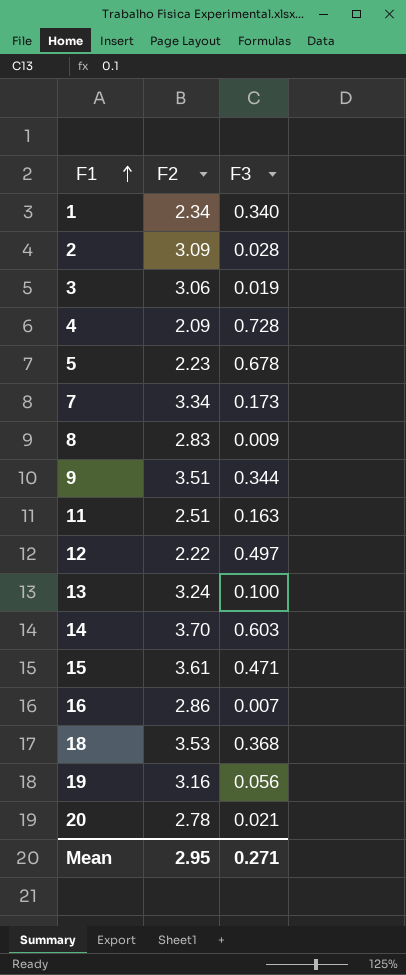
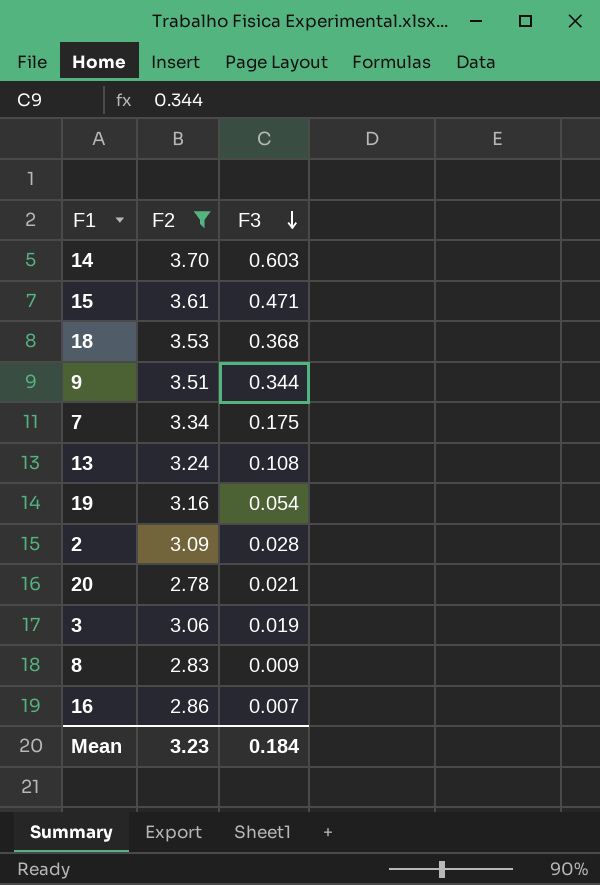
filter: none -> F2 >= 2.78
row order: F1 ascending -> F3 descending
7 | F3: 0.173 -> 0.175
13 | F3: 0.100 -> 0.108
19 | F3: 0.056 -> 0.054
Mean | F2: 2.95 -> 3.23
Mean | F3: 0.271 -> 0.184

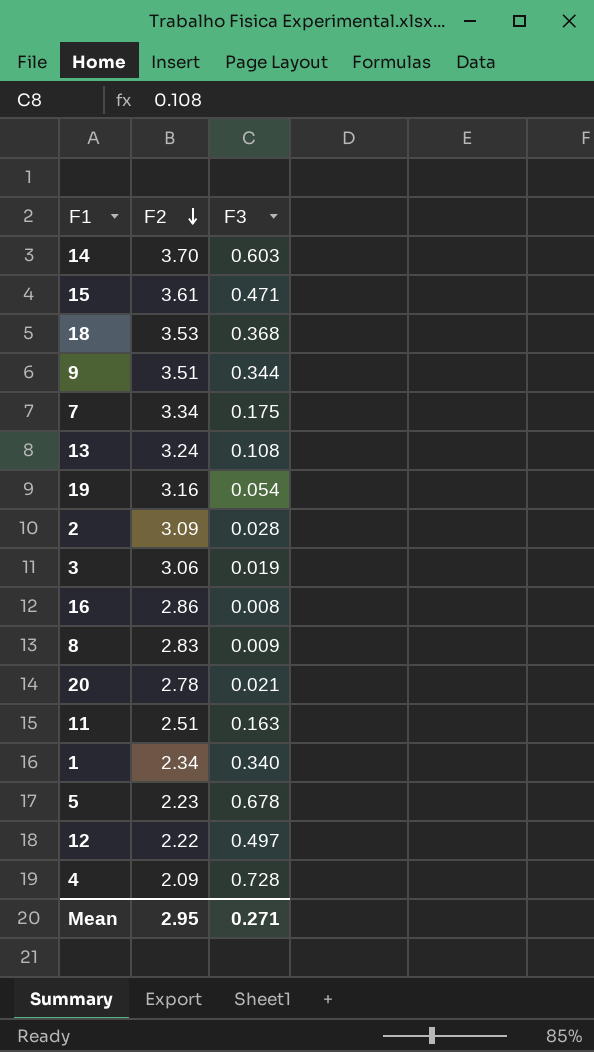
filter: F2 >= 2.78 -> none
row order: F3 descending -> F2 descending
16 | F3: 0.007 -> 0.008
Mean | F2: 3.23 -> 2.95
Mean | F3: 0.184 -> 0.271

